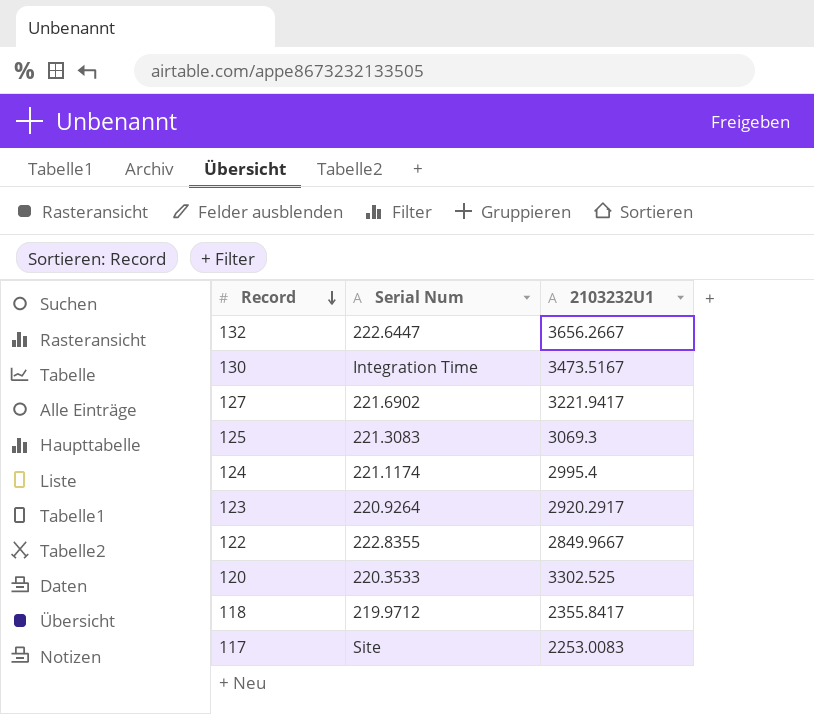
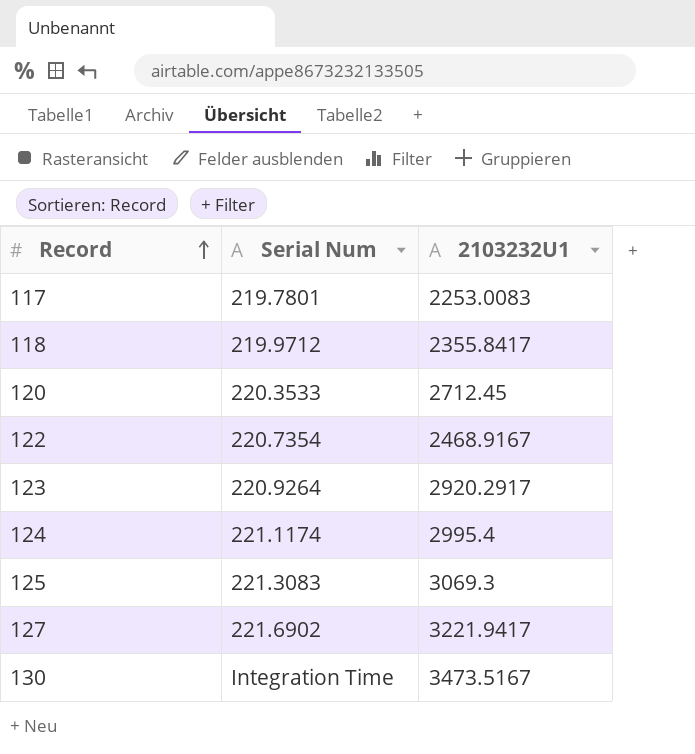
row order: Record descending -> Record ascending
row 132: 222.6447 | 3656.2667 -> none
117 | Serial Num: Site -> 219.7801
120 | 2103232U1: 3302.525 -> 2712.45
122 | Serial Num: 222.8355 -> 220.7354
122 | 2103232U1: 2849.9667 -> 2468.9167

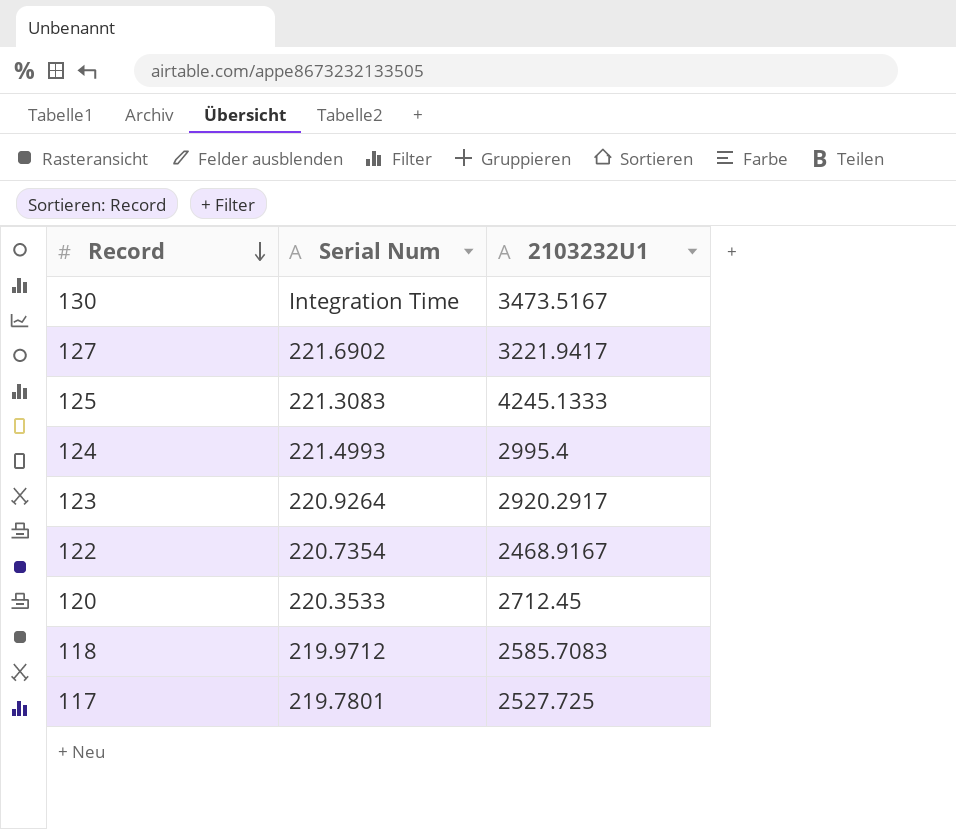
row order: Record ascending -> Record descending
125 | 2103232U1: 3069.3 -> 4245.1333
124 | Serial Num: 221.1174 -> 221.4993
118 | 2103232U1: 2355.8417 -> 2585.7083
117 | 2103232U1: 2253.0083 -> 2527.725

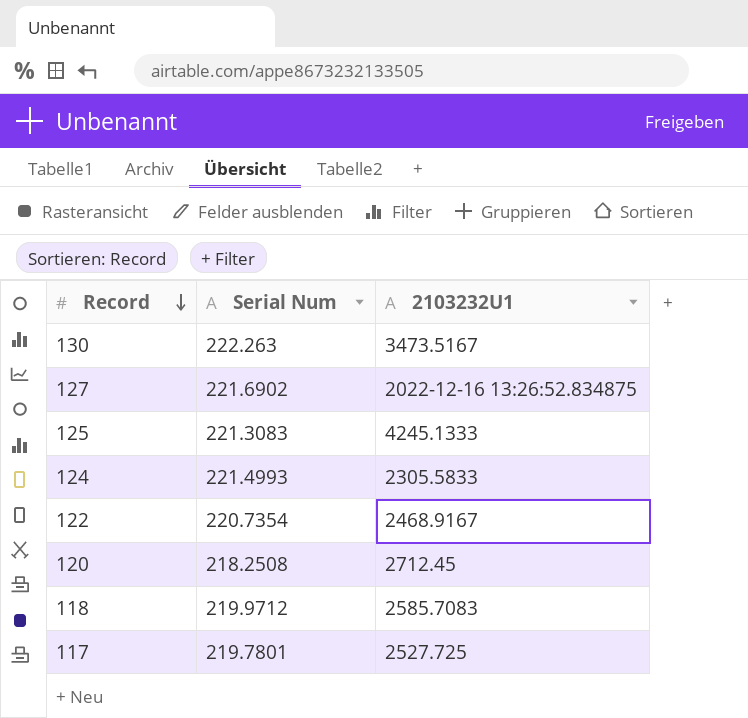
row 123: 220.9264 | 2920.2917 -> none
130 | Serial Num: Integration Time -> 222.263
127 | 2103232U1: 3221.9417 -> 2022-12-16 13:26:52.834875
124 | 2103232U1: 2995.4 -> 2305.5833
120 | Serial Num: 220.3533 -> 218.2508

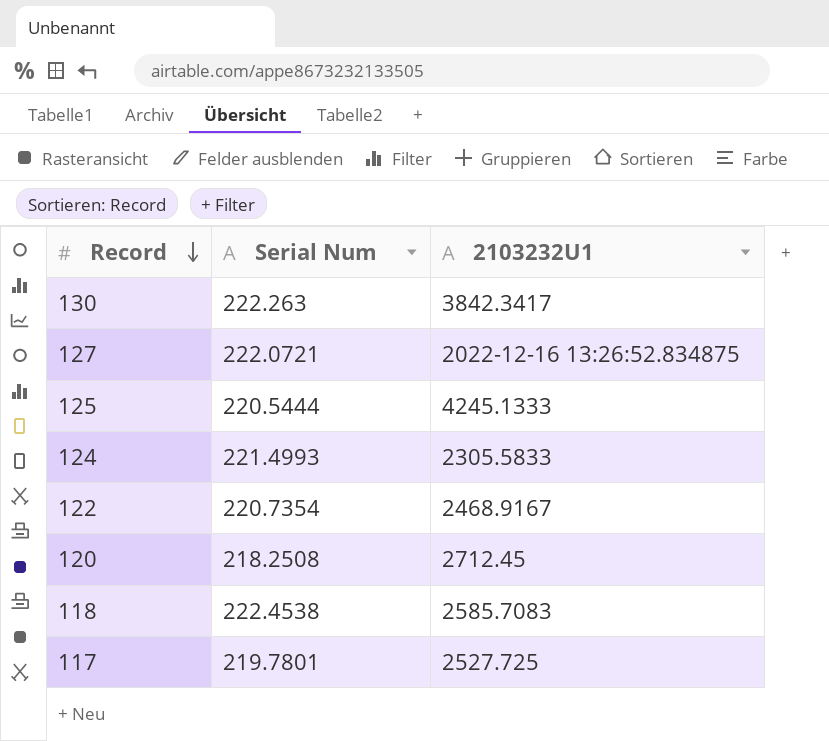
130 | 2103232U1: 3473.5167 -> 3842.3417
127 | Serial Num: 221.6902 -> 222.0721
125 | Serial Num: 221.3083 -> 220.5444
118 | Serial Num: 219.9712 -> 222.4538

